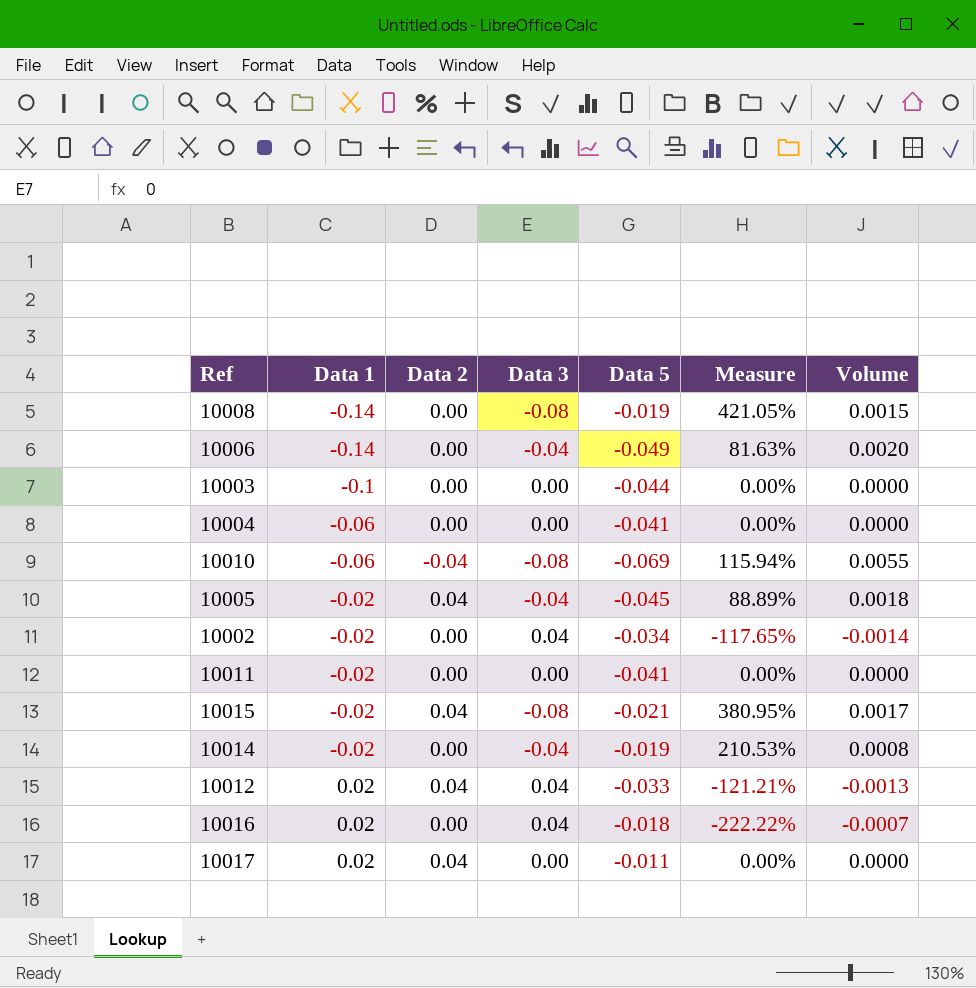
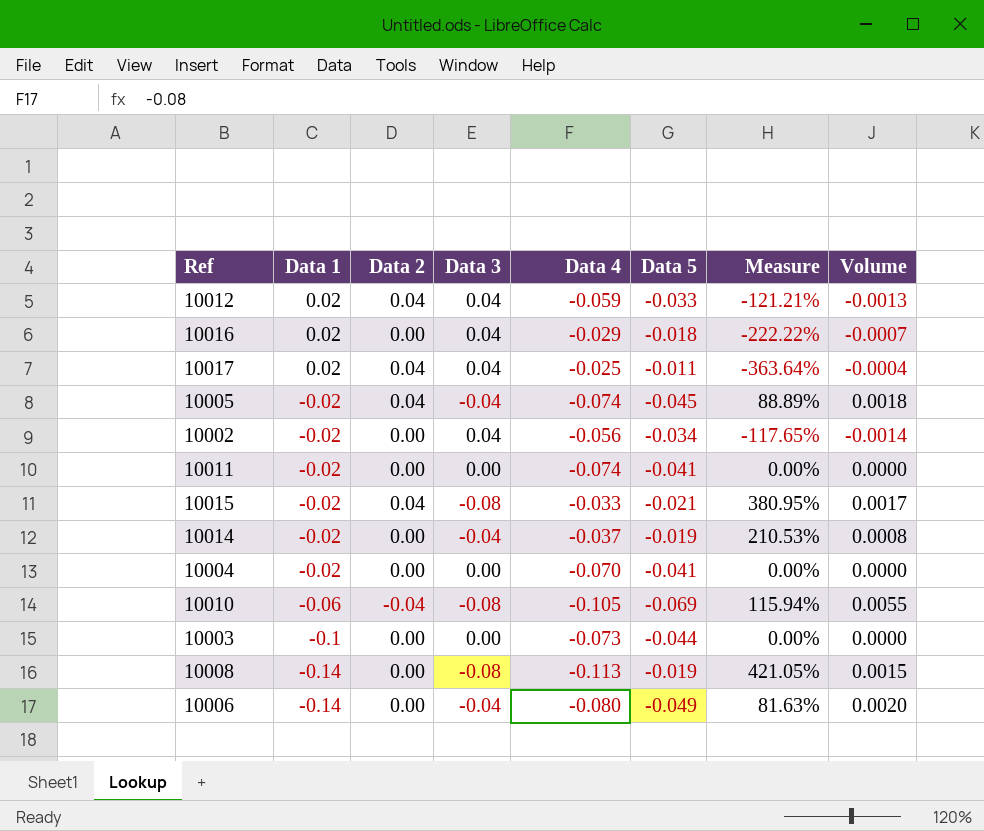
row order: Data 1 ascending -> Data 1 descending
column Data 4 | position: none -> 5
10017 | Data 3: 0.00 -> 0.04
10017 | Measure: 0.00% -> -363.64%
10017 | Volume: 0.0000 -> -0.0004
10004 | Data 1: -0.06 -> -0.02

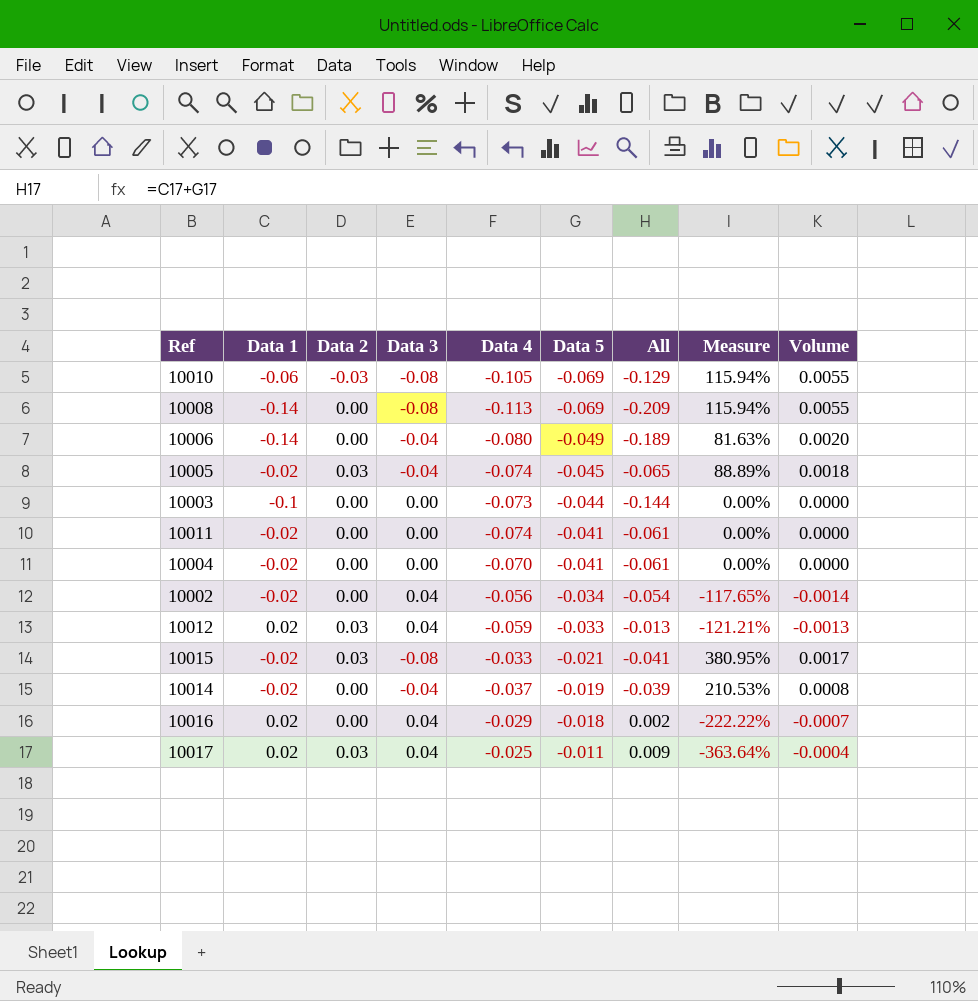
row order: Data 1 descending -> Data 5 ascending
column All | formula: none -> [Data 1] + [Data 5]
10010 | Data 2: -0.04 -> -0.03
10008 | Data 5: -0.019 -> -0.069
10008 | Measure: 421.05% -> 115.94%
10008 | Volume: 0.0015 -> 0.0055
10005 | Data 2: 0.04 -> 0.03
10012 | Data 2: 0.04 -> 0.03
10015 | Data 2: 0.04 -> 0.03
10017 | Data 2: 0.04 -> 0.03

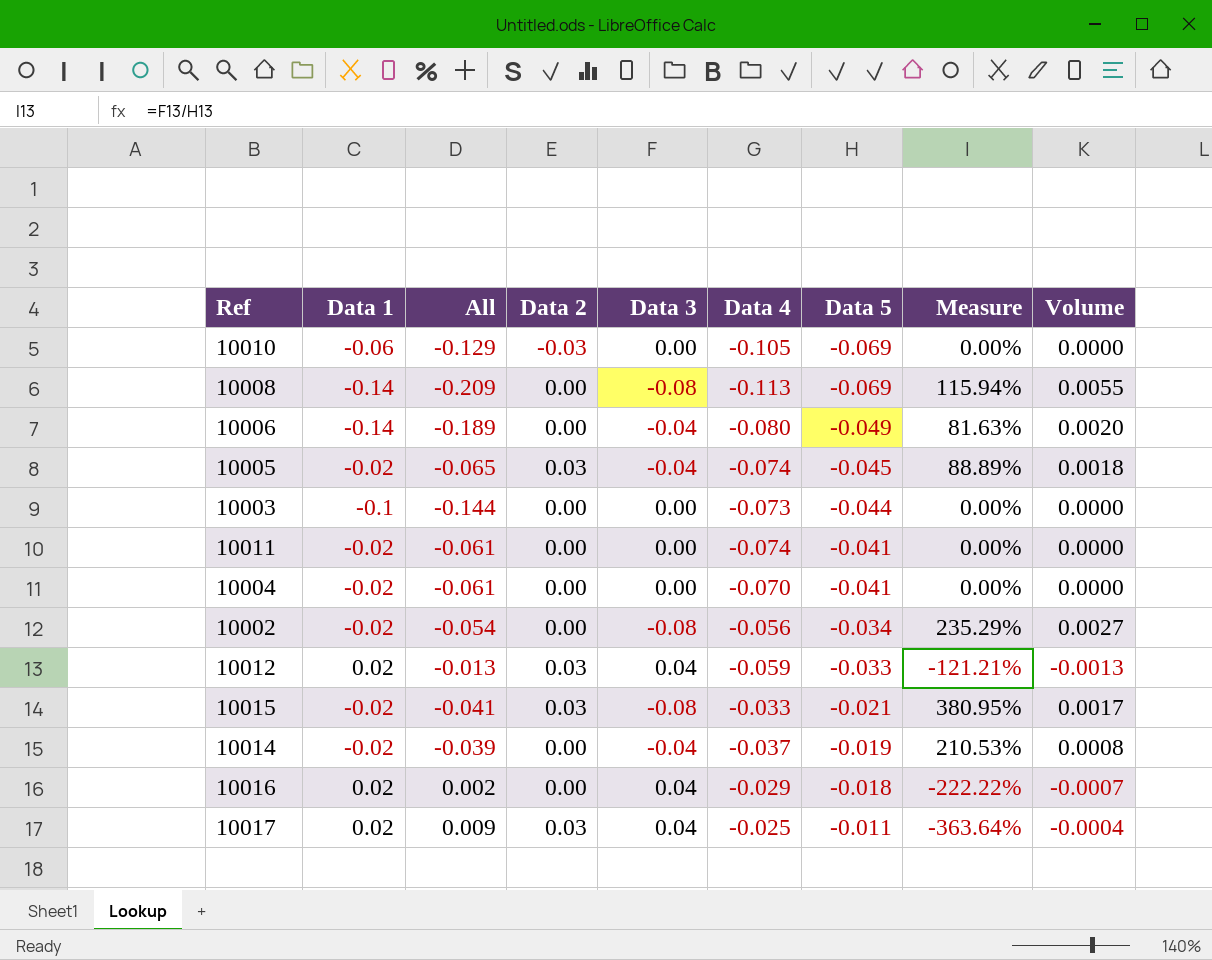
column All | position: 7 -> 3
10010 | Data 3: -0.08 -> 0.00
10010 | Measure: 115.94% -> 0.00%
10010 | Volume: 0.0055 -> 0.0000
10002 | Data 3: 0.04 -> -0.08
10002 | Measure: -117.65% -> 235.29%
10002 | Volume: -0.0014 -> 0.0027

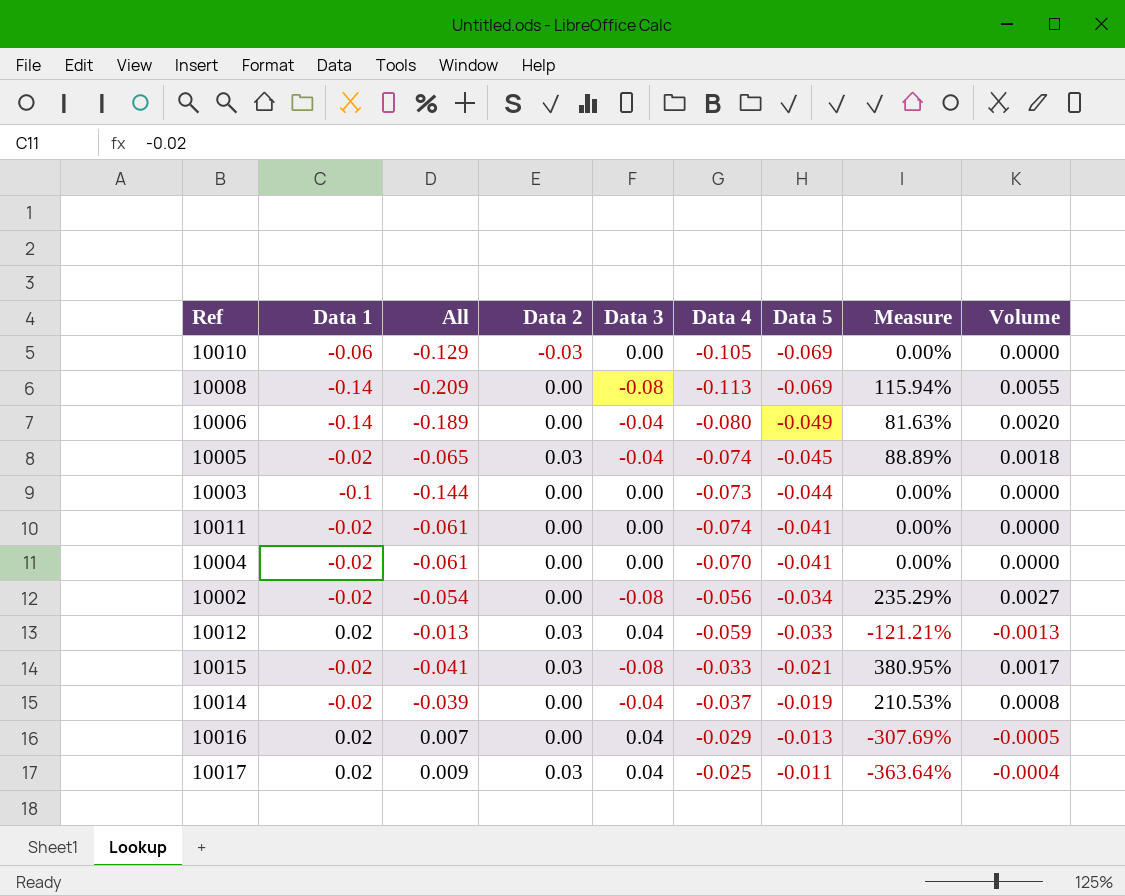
10016 | All: 0.002 -> 0.007
10016 | Data 5: -0.018 -> -0.013
10016 | Measure: -222.22% -> -307.69%
10016 | Volume: -0.0007 -> -0.0005

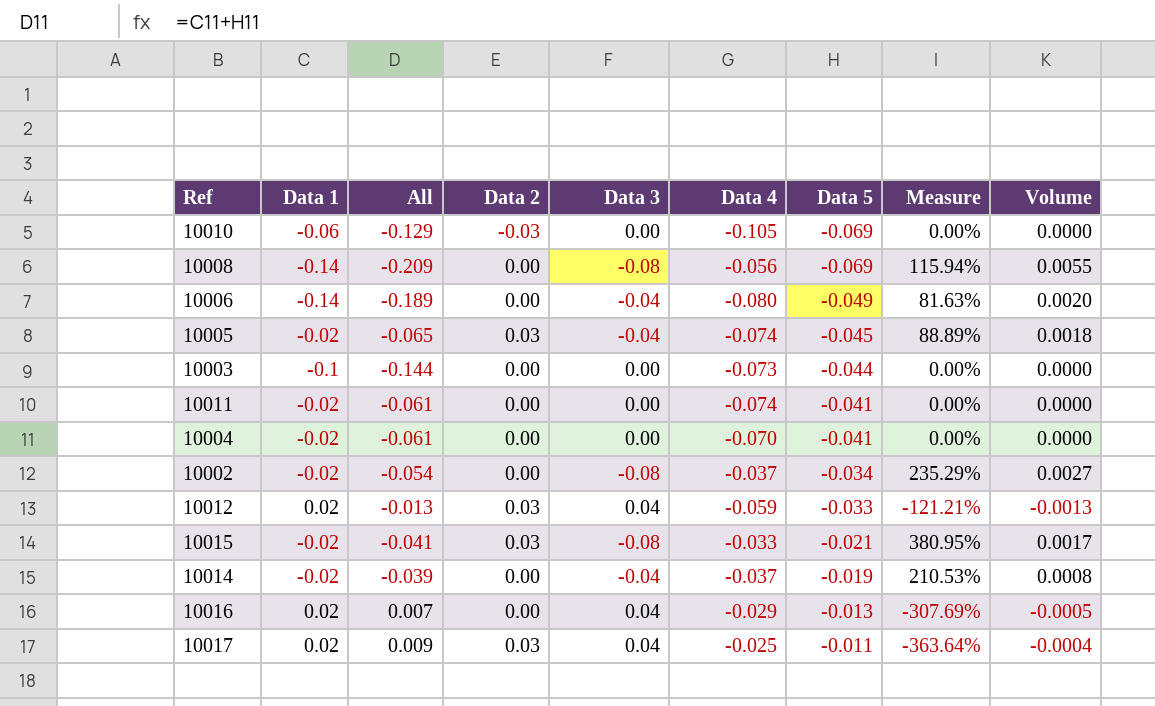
10008 | Data 4: -0.113 -> -0.056
10002 | Data 4: -0.056 -> -0.037

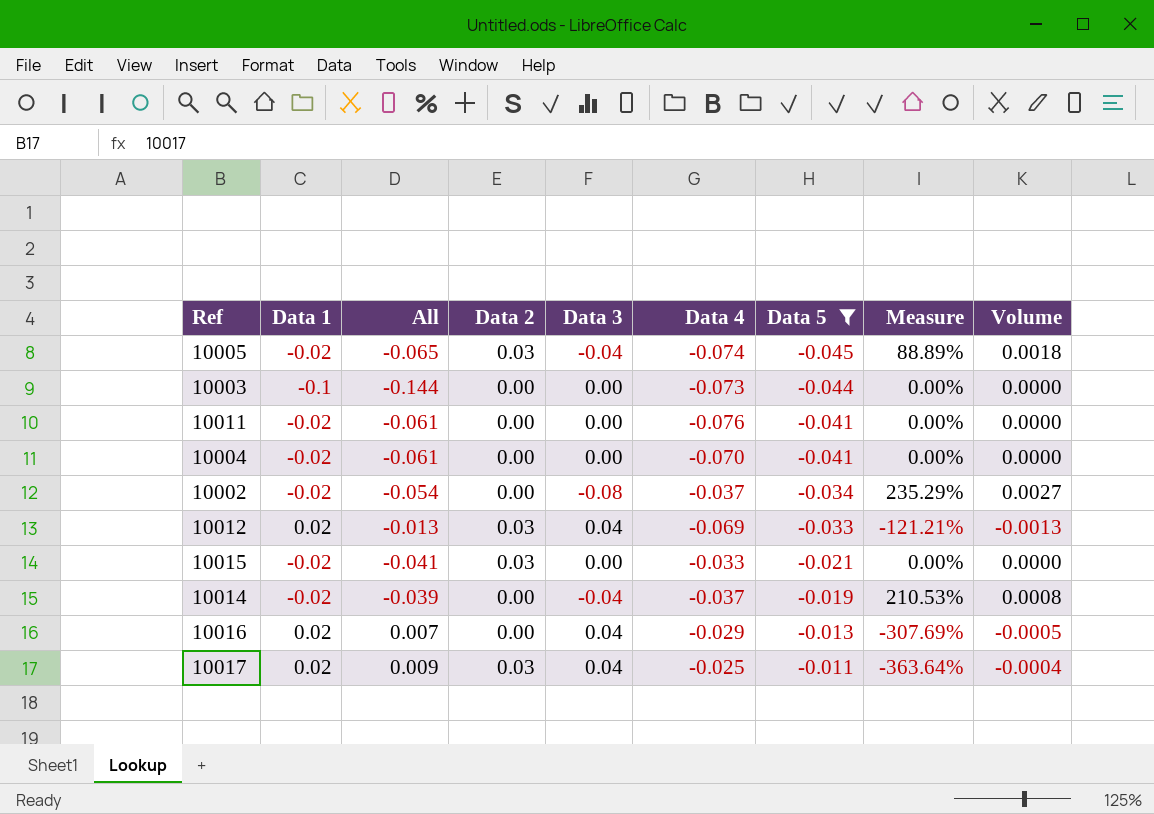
filter: none -> Data 5 >= -0.045
10011 | Data 4: -0.074 -> -0.076
10012 | Data 4: -0.059 -> -0.069
10015 | Data 3: -0.08 -> 0.00
10015 | Measure: 380.95% -> 0.00%
10015 | Volume: 0.0017 -> 0.0000

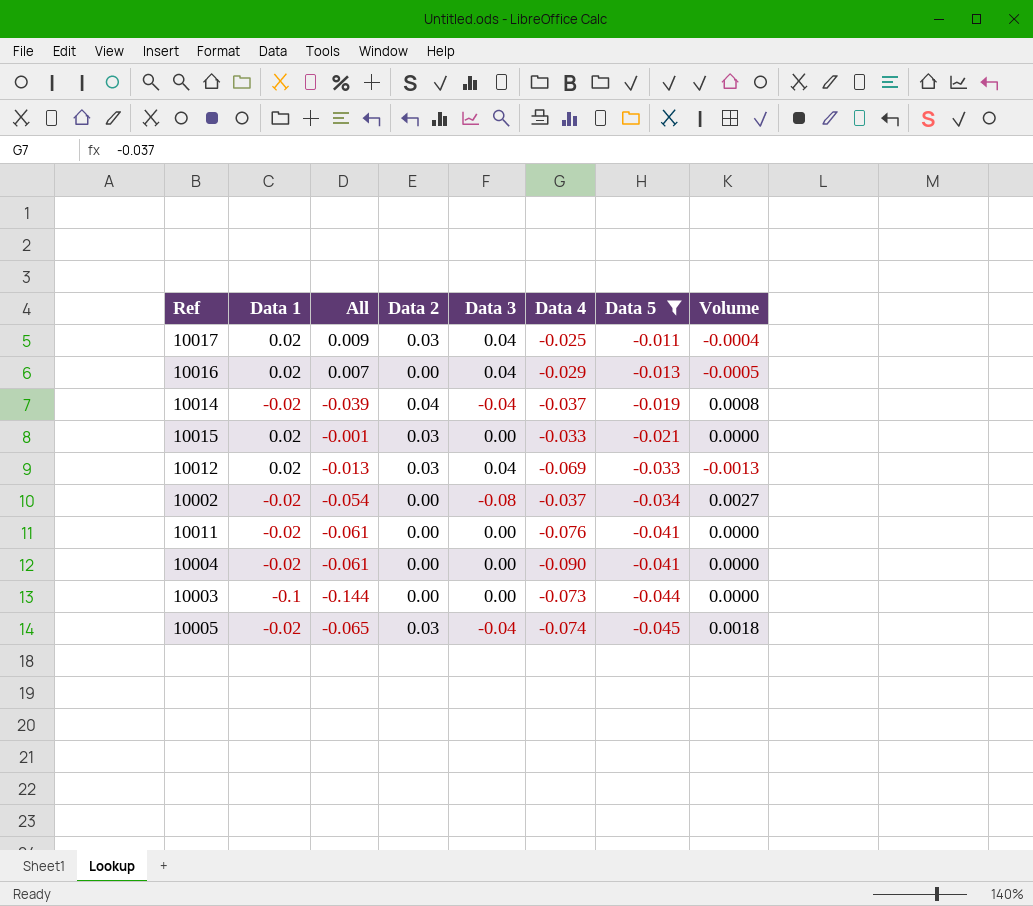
row order: Data 5 ascending -> Data 5 descending
column Measure | formula: [Data 3] / [Data 5] -> none
10014 | Data 2: 0.00 -> 0.04
10015 | Data 1: -0.02 -> 0.02
10015 | All: -0.041 -> -0.001
10004 | Data 4: -0.070 -> -0.090

